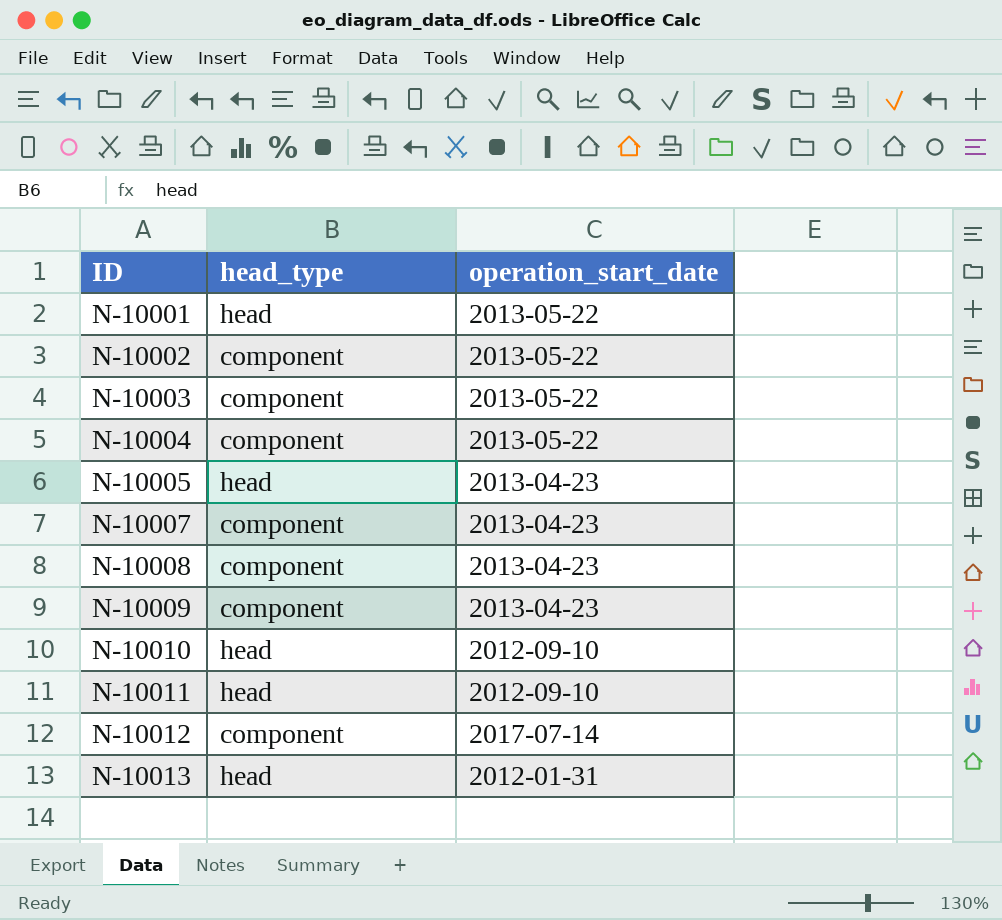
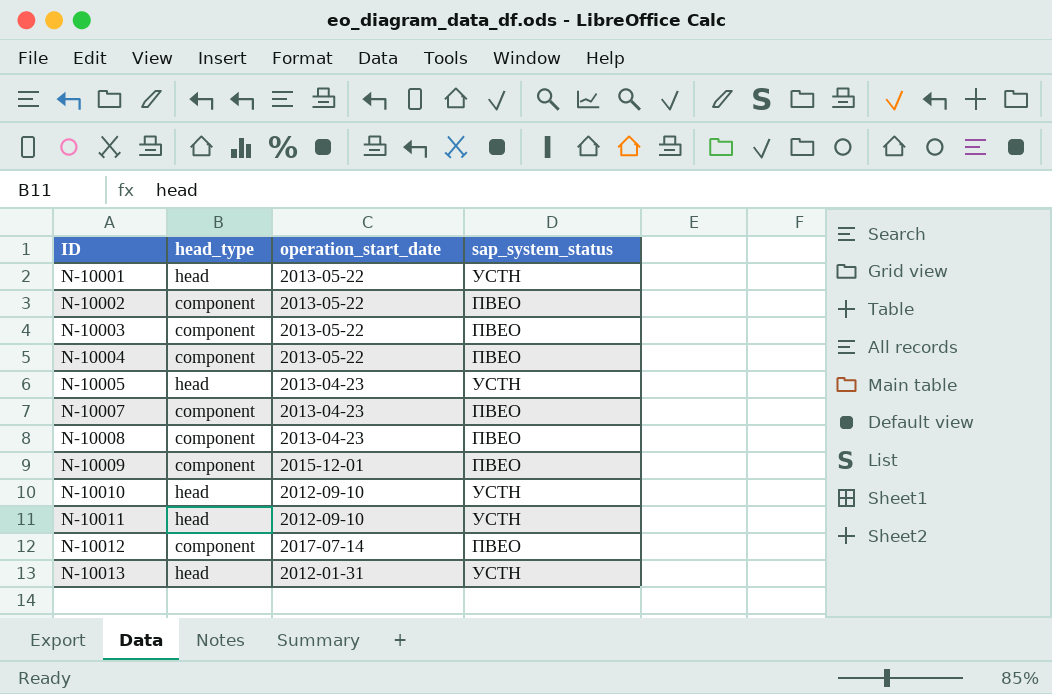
column sap_system_status | position: none -> 4
N-10009 | operation_start_date: 2013-04-23 -> 2015-12-01

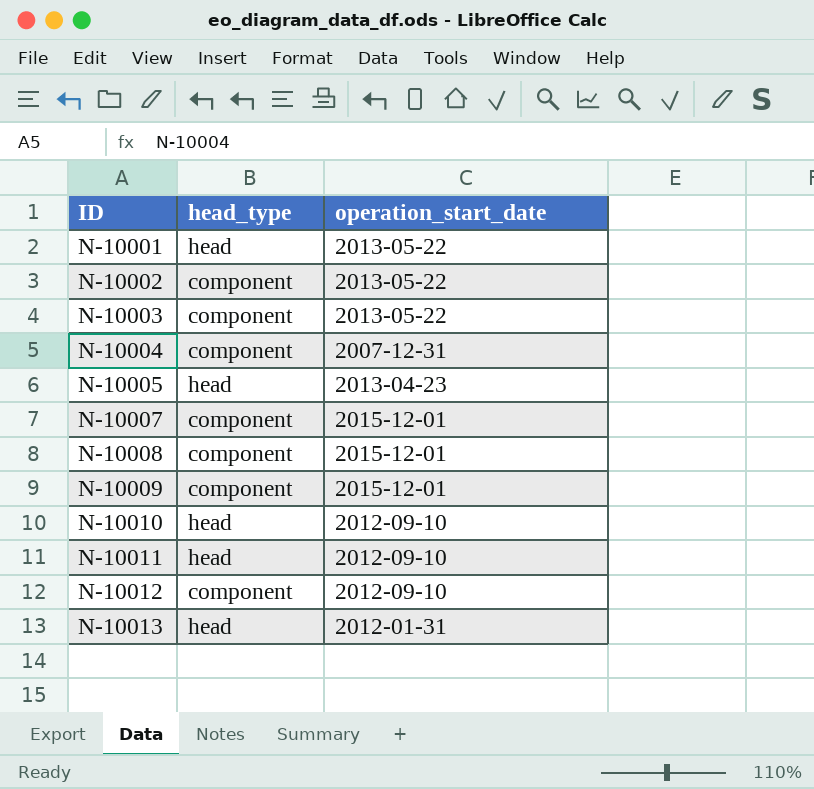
column sap_system_status | position: 4 -> none
N-10004 | operation_start_date: 2013-05-22 -> 2007-12-31
N-10007 | operation_start_date: 2013-04-23 -> 2015-12-01
N-10008 | operation_start_date: 2013-04-23 -> 2015-12-01
N-10012 | operation_start_date: 2017-07-14 -> 2012-09-10

